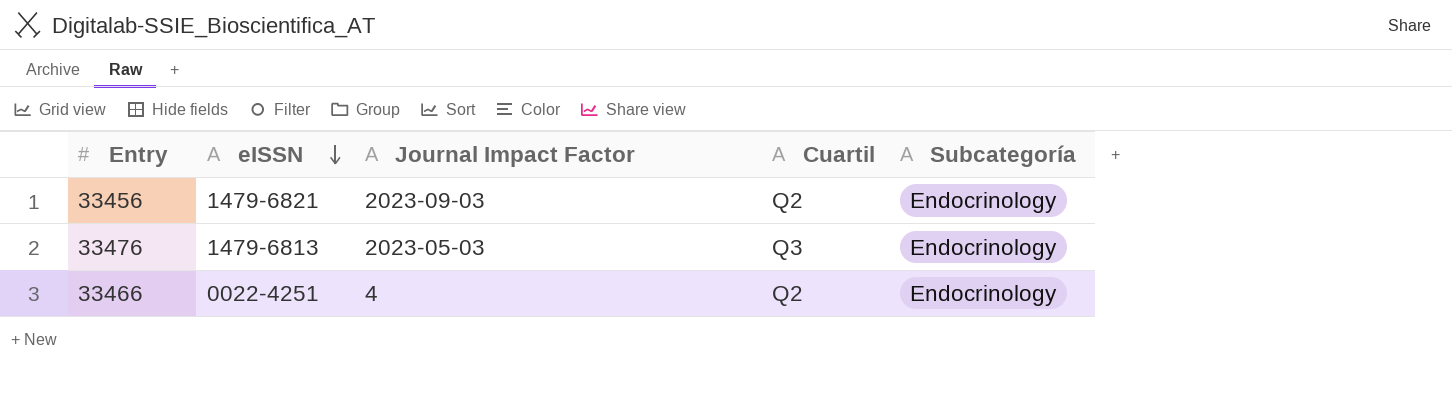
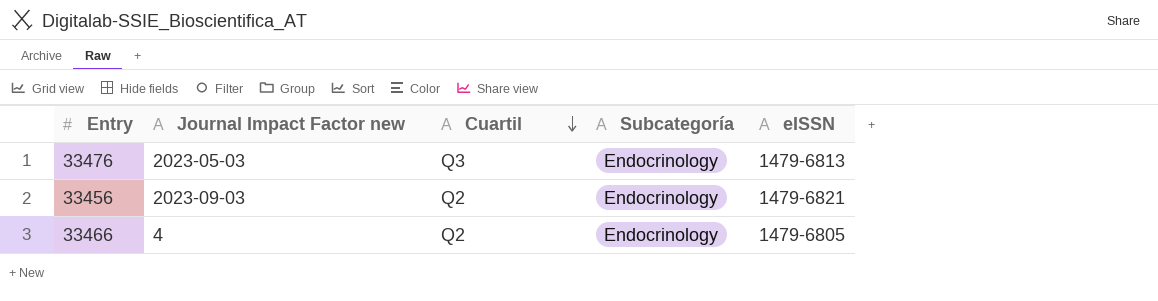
row order: eISSN descending -> Cuartil descending
column name: Journal Impact Factor -> Journal Impact Factor new
column eISSN | position: 2 -> 5
33466 | eISSN: 0022-4251 -> 1479-6805

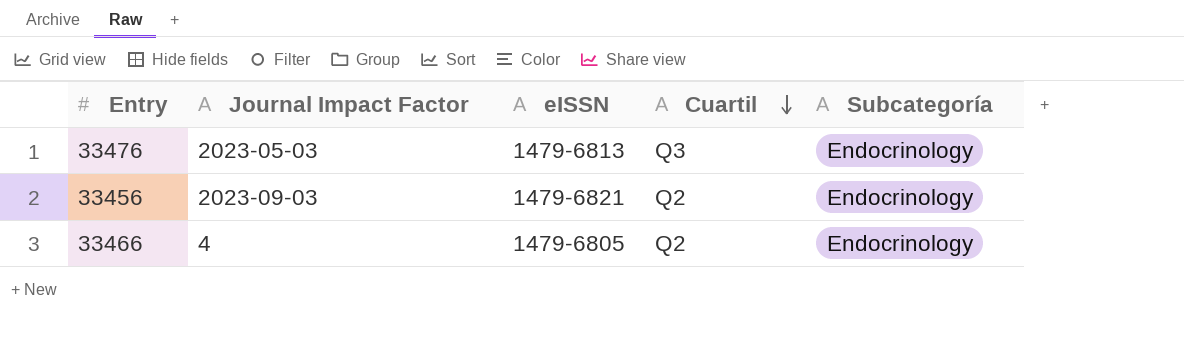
column name: Journal Impact Factor new -> Journal Impact Factor
column eISSN | position: 5 -> 3

